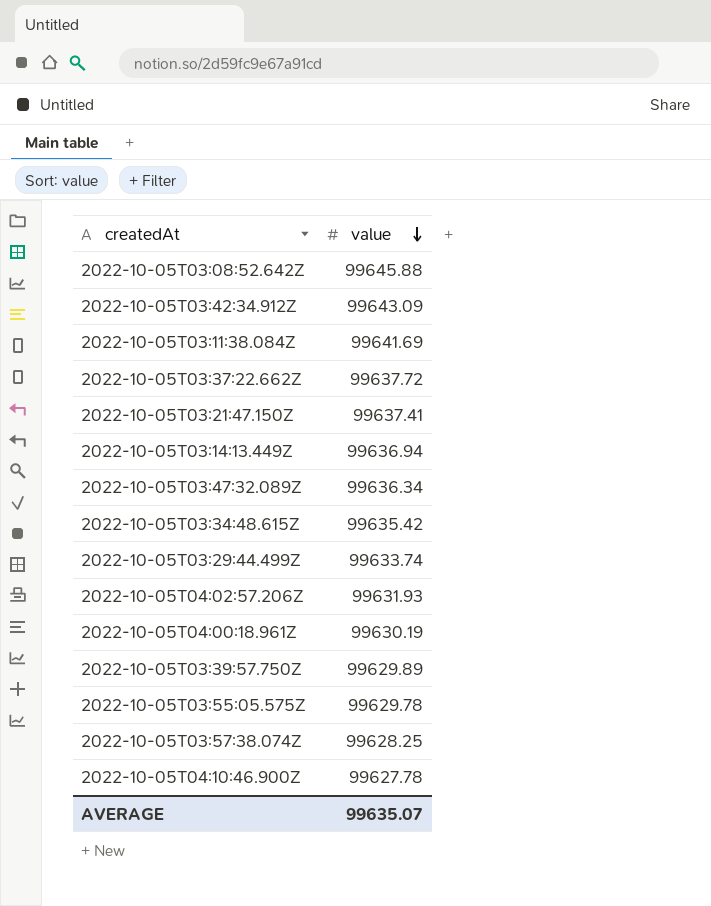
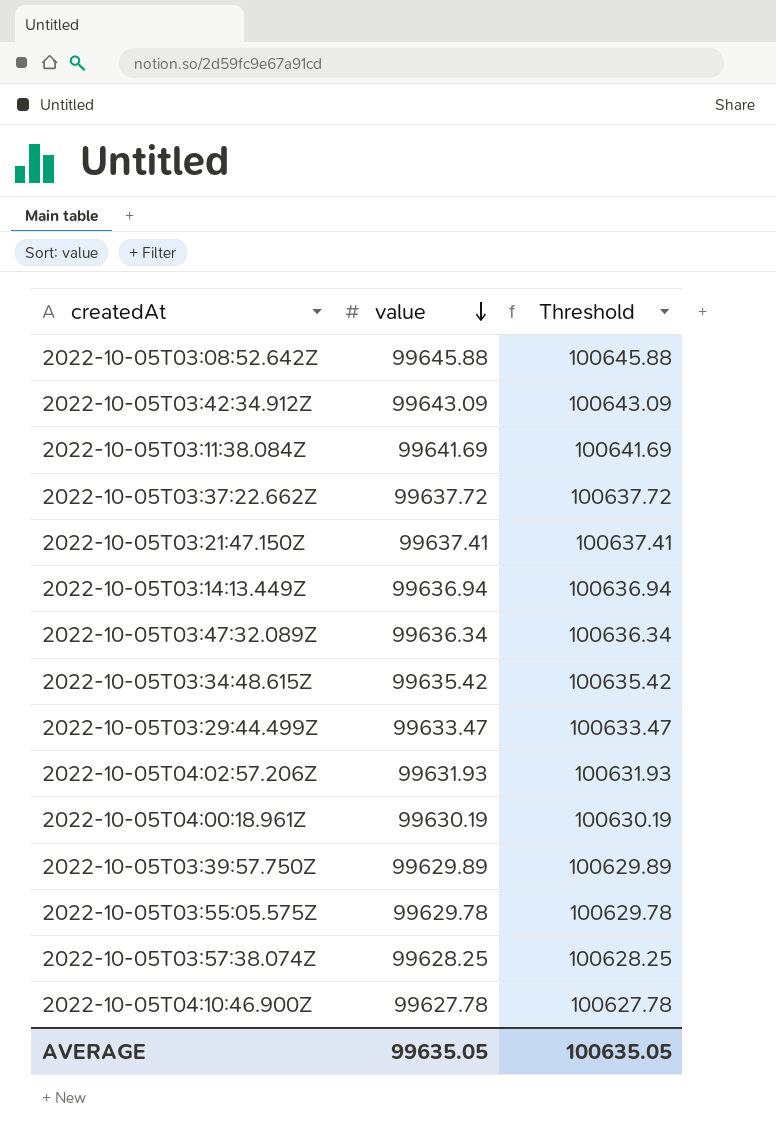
column Threshold | formula: none -> [value] + 1000
2022-10-05T03:29:44.499Z | value: 99633.74 -> 99633.47
AVERAGE | value: 99635.07 -> 99635.05

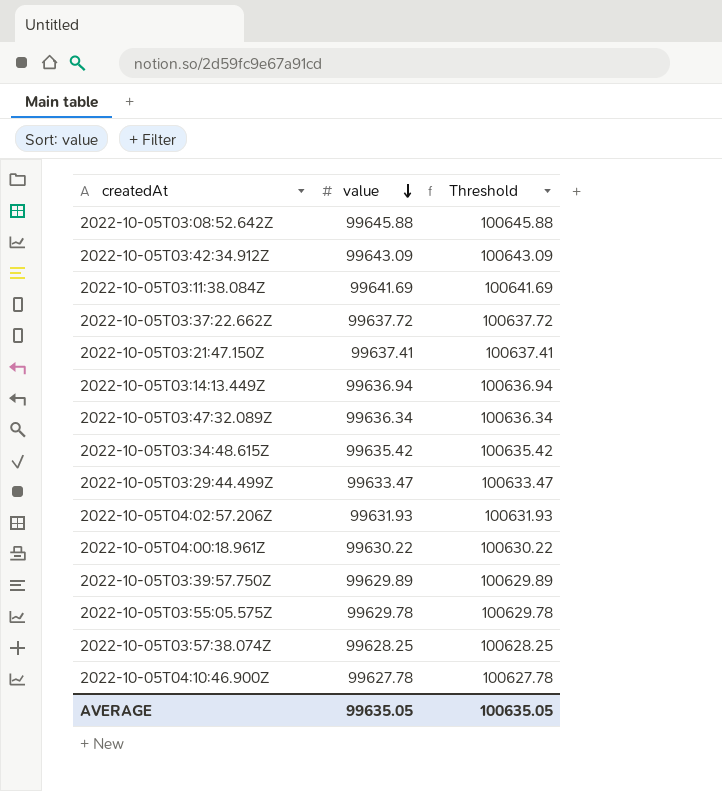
2022-10-05T04:00:18.961Z | value: 99630.19 -> 99630.22
2022-10-05T04:00:18.961Z | Threshold: 100630.19 -> 100630.22

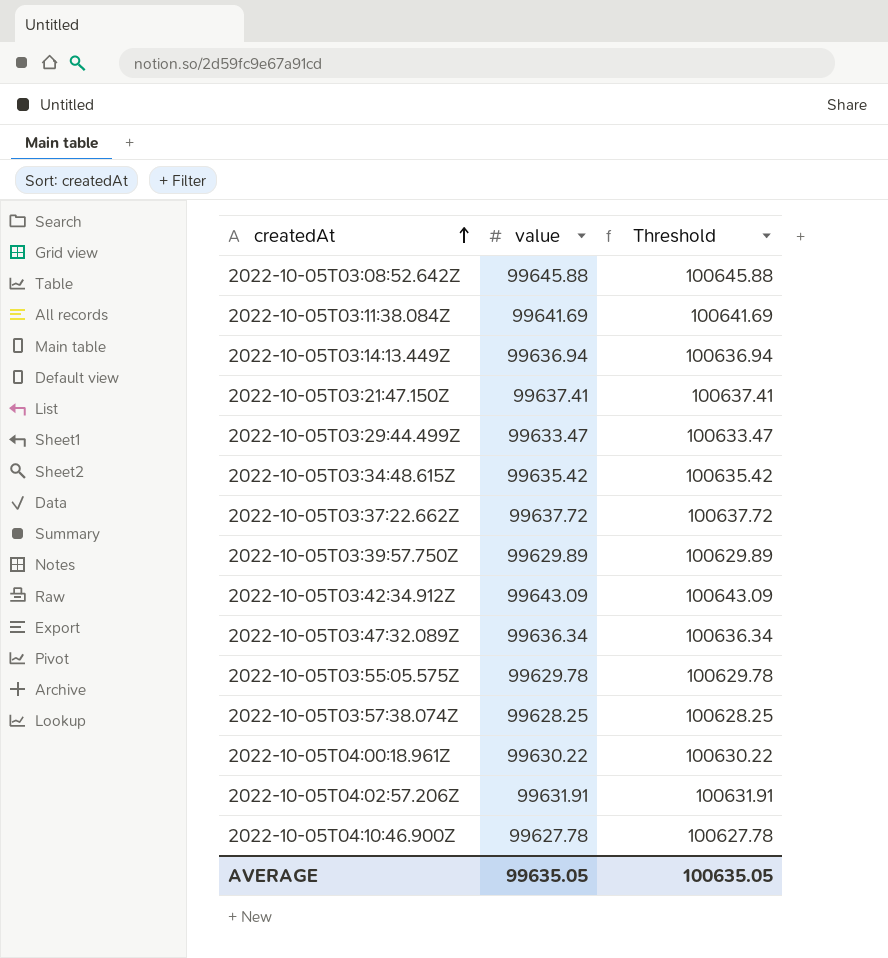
row order: value descending -> createdAt ascending
2022-10-05T04:02:57.206Z | value: 99631.93 -> 99631.91
2022-10-05T04:02:57.206Z | Threshold: 100631.93 -> 100631.91

